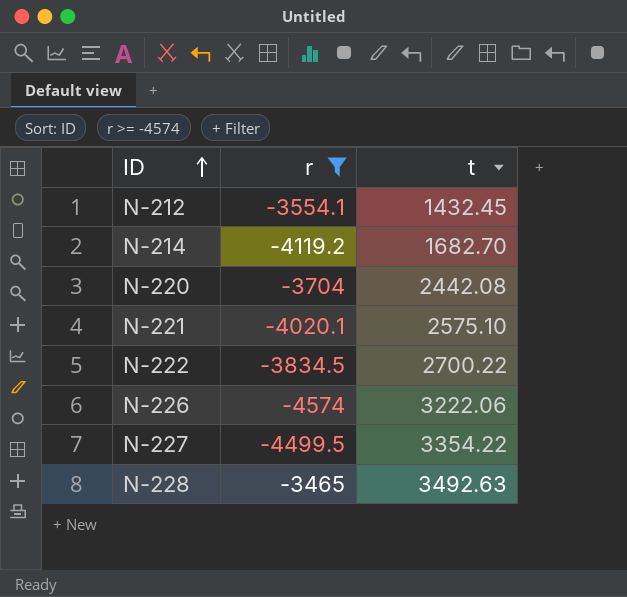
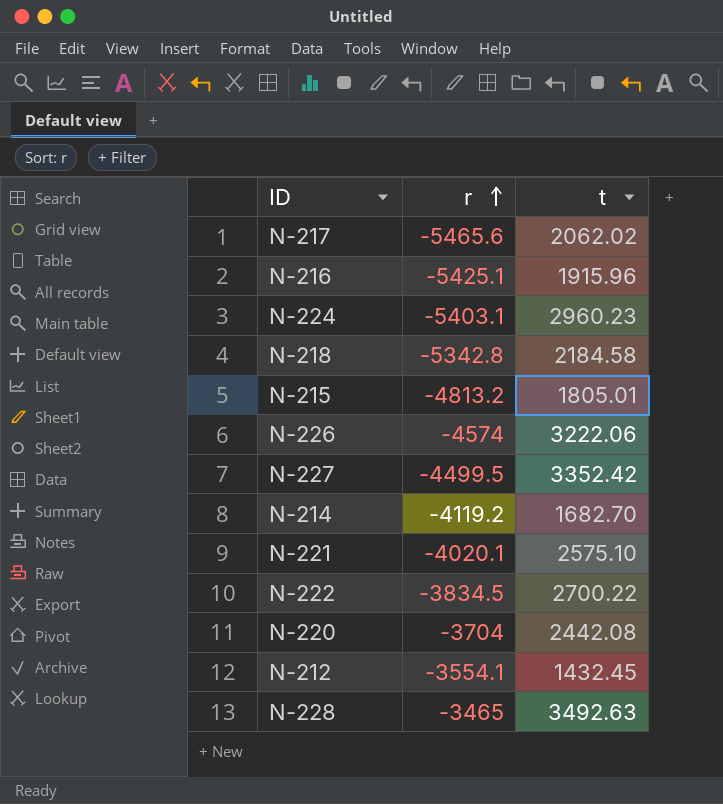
filter: r >= -4574 -> none
row order: ID ascending -> r ascending
N-227 | t: 3354.22 -> 3352.42

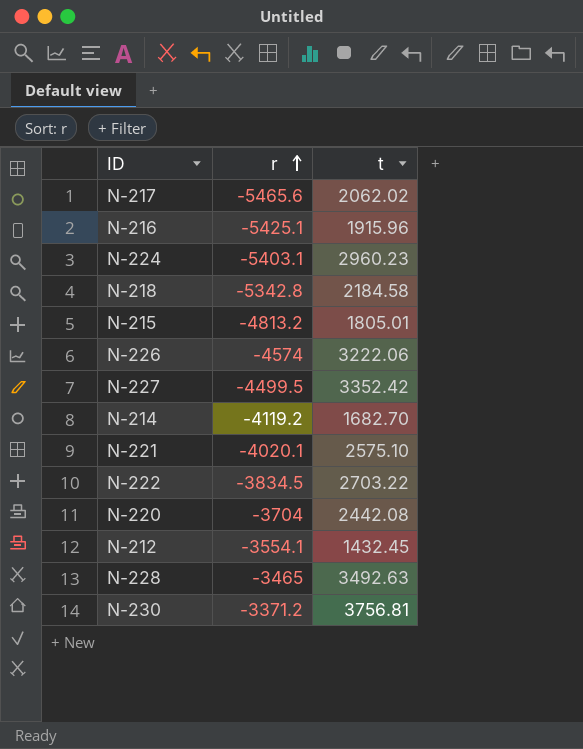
N-222 | t: 2700.22 -> 2703.22
row N-230: none -> -3371.2 | 3756.81

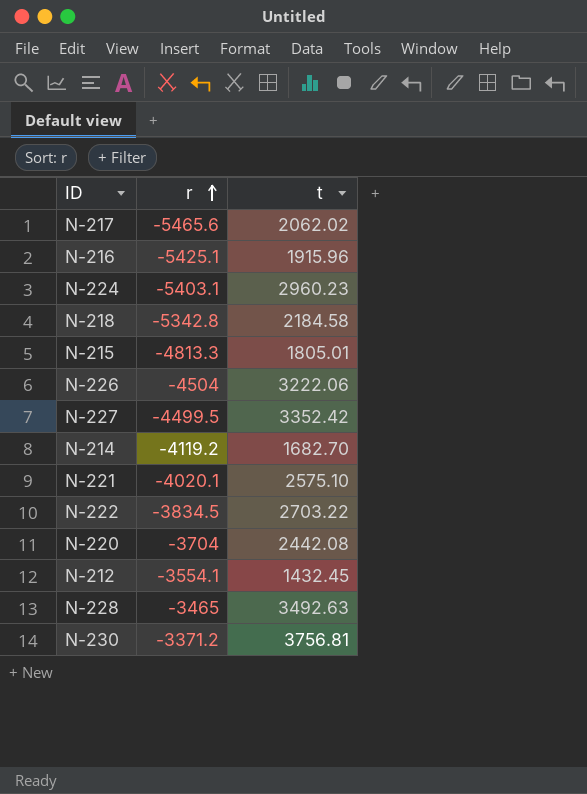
N-215 | r: -4813.2 -> -4813.3
N-226 | r: -4574 -> -4504

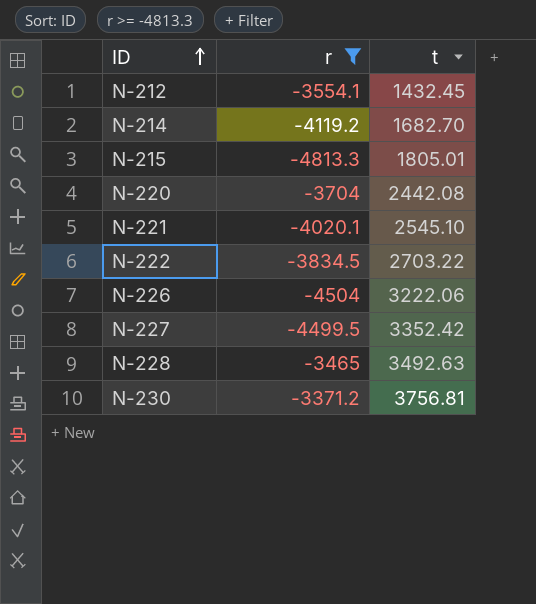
filter: none -> r >= -4813.3
row order: r ascending -> ID ascending
N-221 | t: 2575.10 -> 2545.10

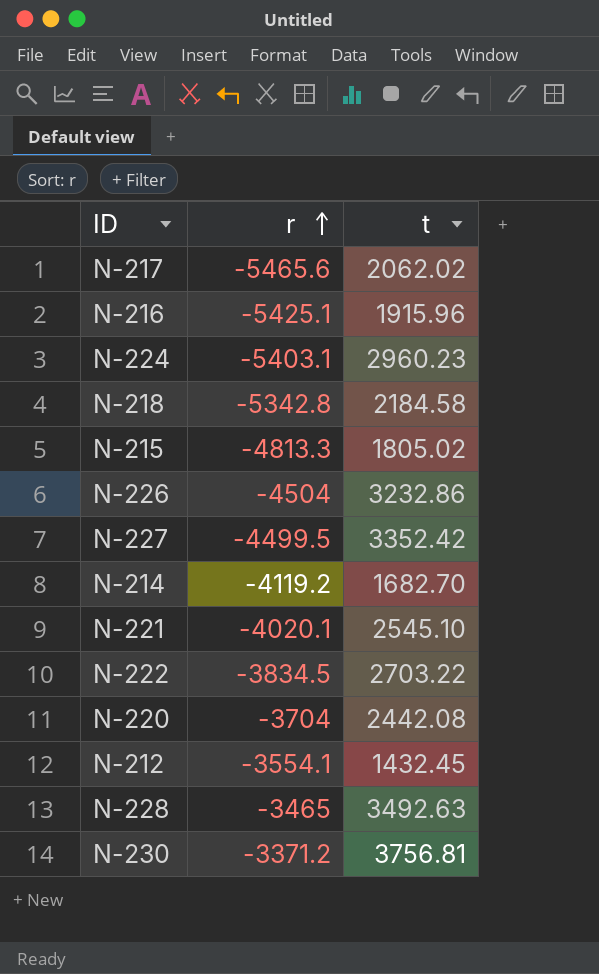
filter: r >= -4813.3 -> none
row order: ID ascending -> r ascending
N-215 | t: 1805.01 -> 1805.02
N-226 | t: 3222.06 -> 3232.86

